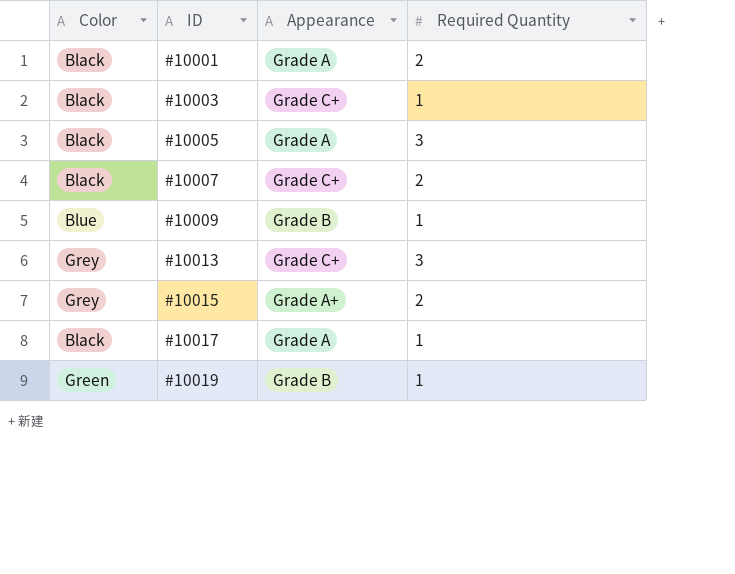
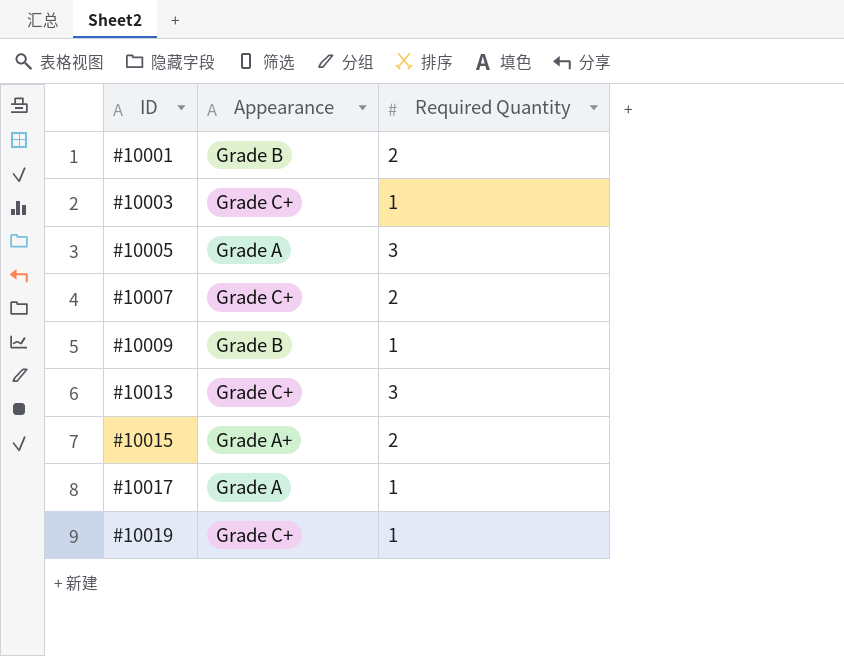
column Color | position: 1 -> none
#10001 | Appearance: Grade A -> Grade B
#10019 | Appearance: Grade B -> Grade C+

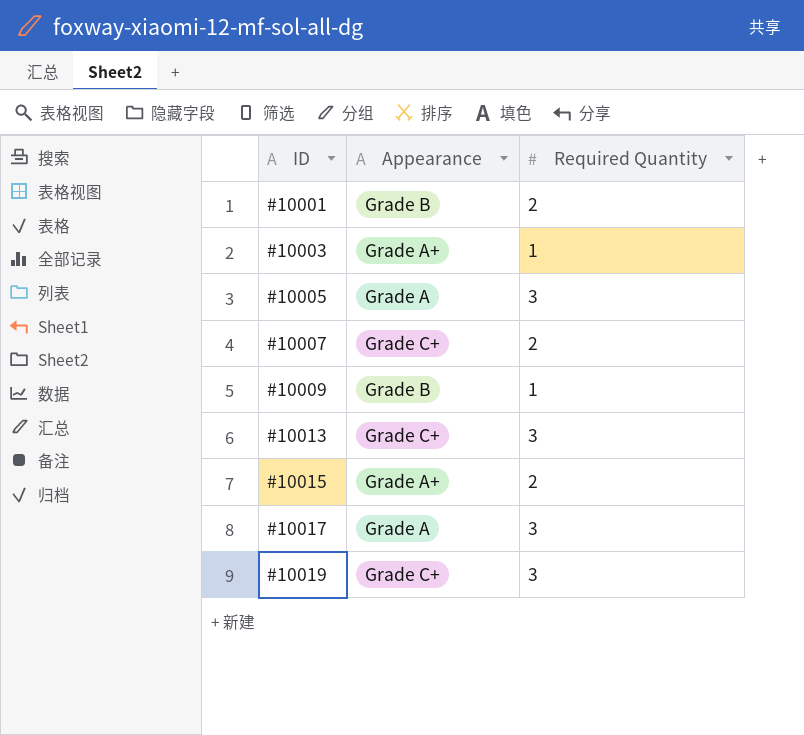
#10003 | Appearance: Grade C+ -> Grade A+
#10017 | Required Quantity: 1 -> 3
#10019 | Required Quantity: 1 -> 3

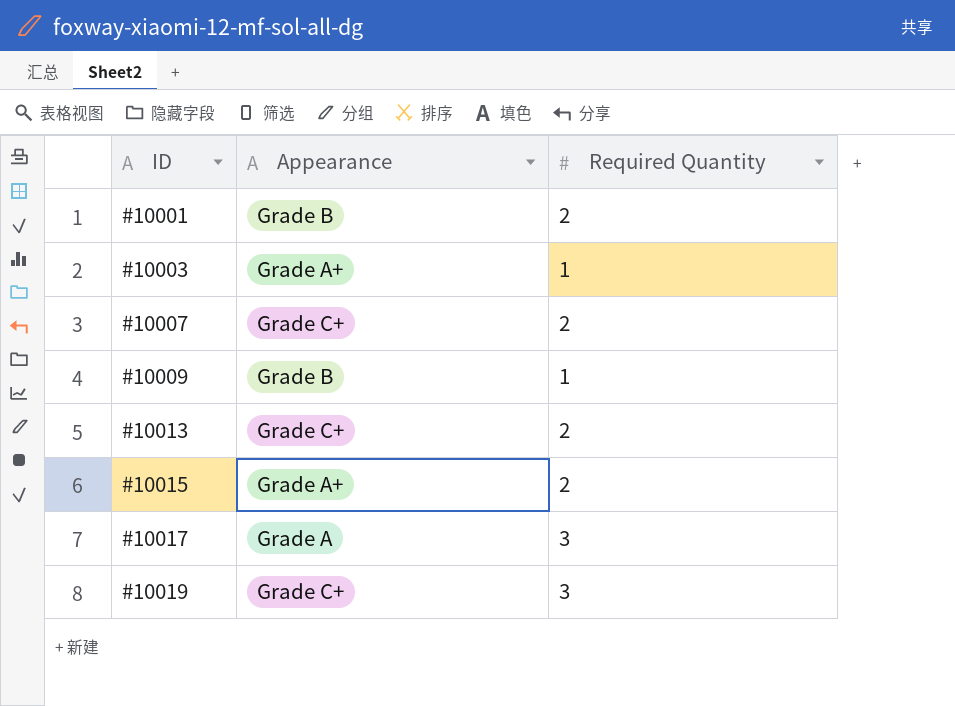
row #10005: Grade A | 3 -> none
#10013 | Required Quantity: 3 -> 2

